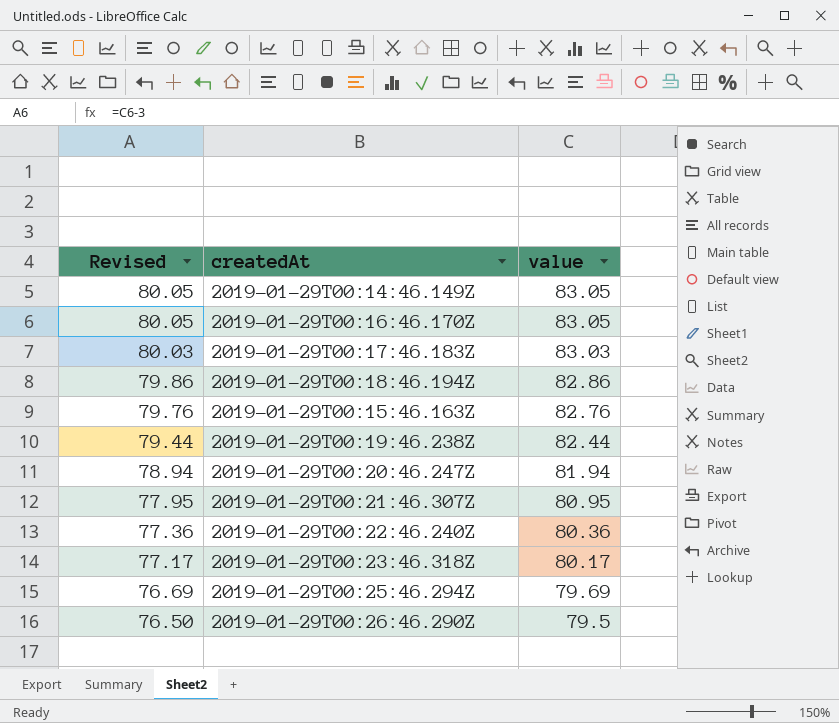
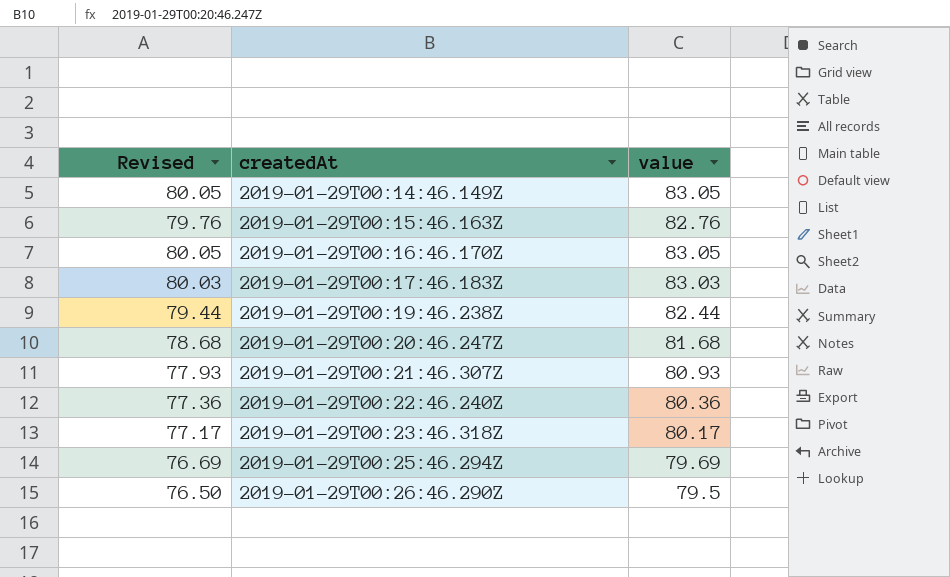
row order: Revised descending -> createdAt ascending
row 2019-01-29T00:18:46.194Z: 79.86 | 82.86 -> none
2019-01-29T00:20:46.247Z | Revised: 78.94 -> 78.68
2019-01-29T00:20:46.247Z | value: 81.94 -> 81.68
2019-01-29T00:21:46.307Z | Revised: 77.95 -> 77.93
2019-01-29T00:21:46.307Z | value: 80.95 -> 80.93

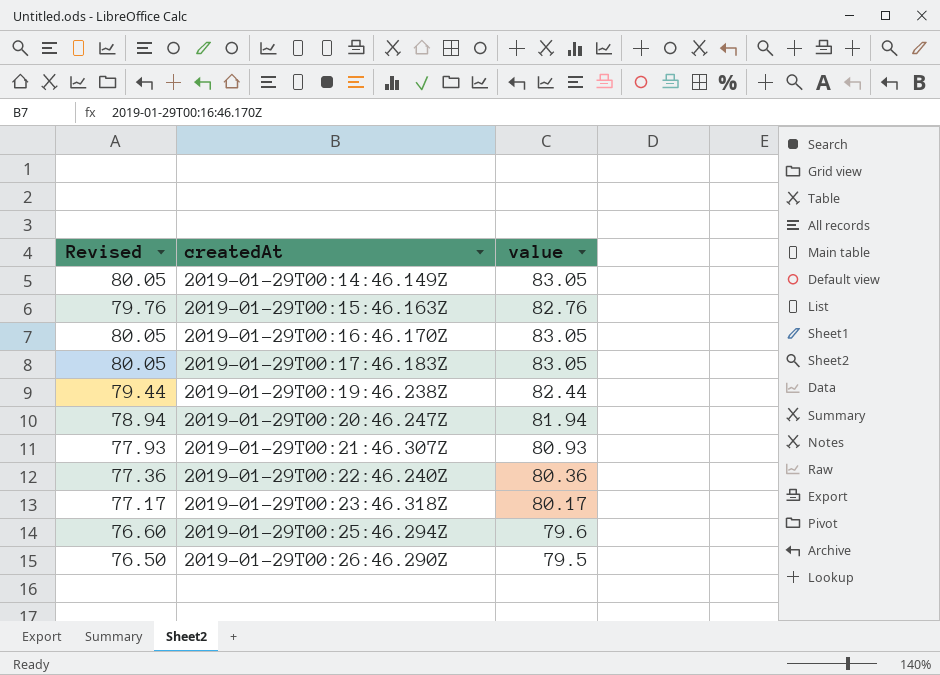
2019-01-29T00:17:46.183Z | Revised: 80.03 -> 80.05
2019-01-29T00:17:46.183Z | value: 83.03 -> 83.05
2019-01-29T00:20:46.247Z | Revised: 78.68 -> 78.94
2019-01-29T00:20:46.247Z | value: 81.68 -> 81.94
2019-01-29T00:25:46.294Z | Revised: 76.69 -> 76.60
2019-01-29T00:25:46.294Z | value: 79.69 -> 79.6

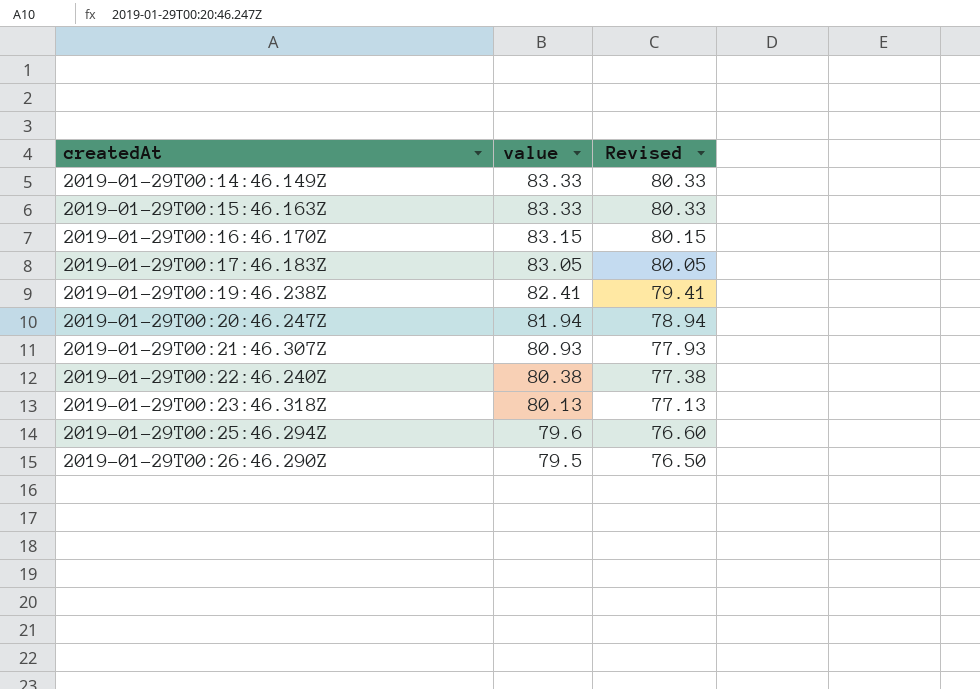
column Revised | position: 1 -> 3
2019-01-29T00:14:46.149Z | value: 83.05 -> 83.33
2019-01-29T00:14:46.149Z | Revised: 80.05 -> 80.33
2019-01-29T00:15:46.163Z | value: 82.76 -> 83.33
2019-01-29T00:15:46.163Z | Revised: 79.76 -> 80.33
2019-01-29T00:16:46.170Z | value: 83.05 -> 83.15
2019-01-29T00:16:46.170Z | Revised: 80.05 -> 80.15
2019-01-29T00:19:46.238Z | value: 82.44 -> 82.41
2019-01-29T00:19:46.238Z | Revised: 79.44 -> 79.41
2019-01-29T00:22:46.240Z | value: 80.36 -> 80.38
2019-01-29T00:22:46.240Z | Revised: 77.36 -> 77.38
2019-01-29T00:23:46.318Z | value: 80.17 -> 80.13
2019-01-29T00:23:46.318Z | Revised: 77.17 -> 77.13

